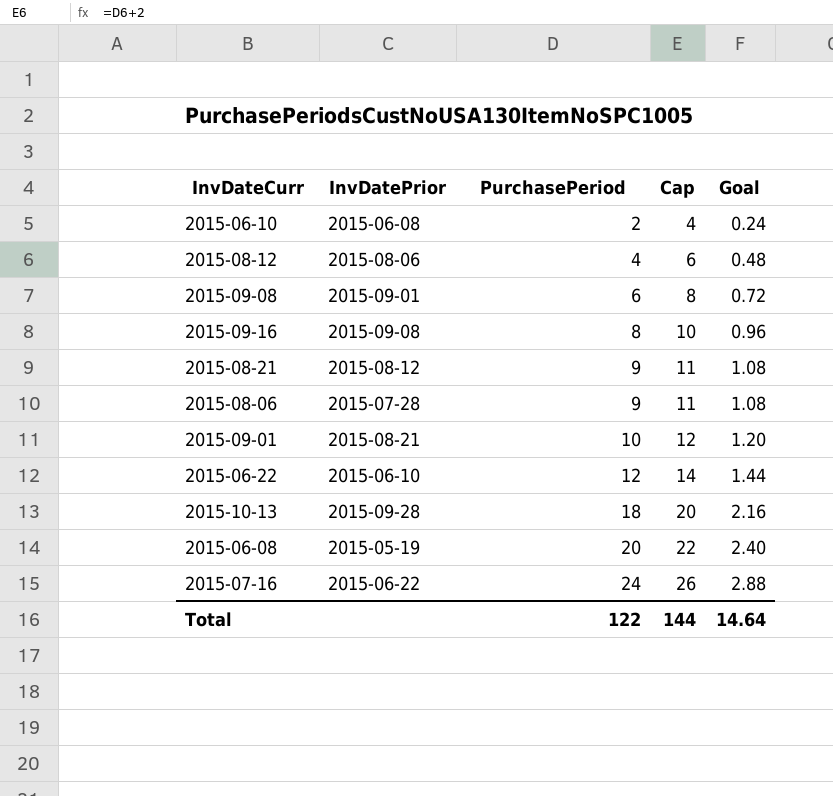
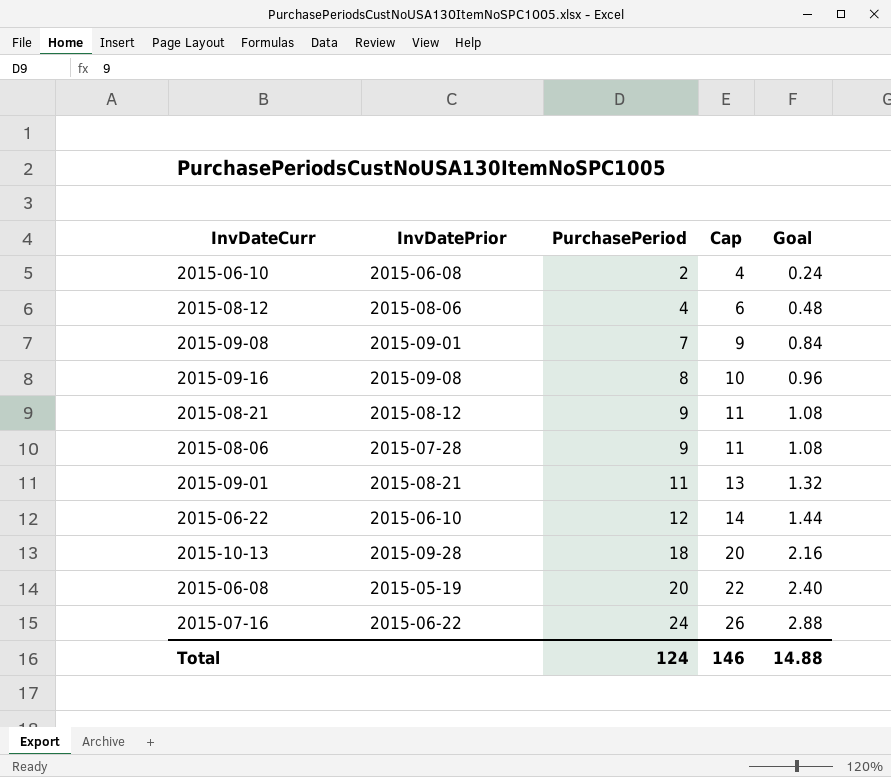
2015-09-08 | PurchasePeriod: 6 -> 7
2015-09-08 | Cap: 8 -> 9
2015-09-08 | Goal: 0.72 -> 0.84
2015-09-01 | PurchasePeriod: 10 -> 11
2015-09-01 | Cap: 12 -> 13
2015-09-01 | Goal: 1.20 -> 1.32
Total | PurchasePeriod: 122 -> 124
Total | Cap: 144 -> 146
Total | Goal: 14.64 -> 14.88

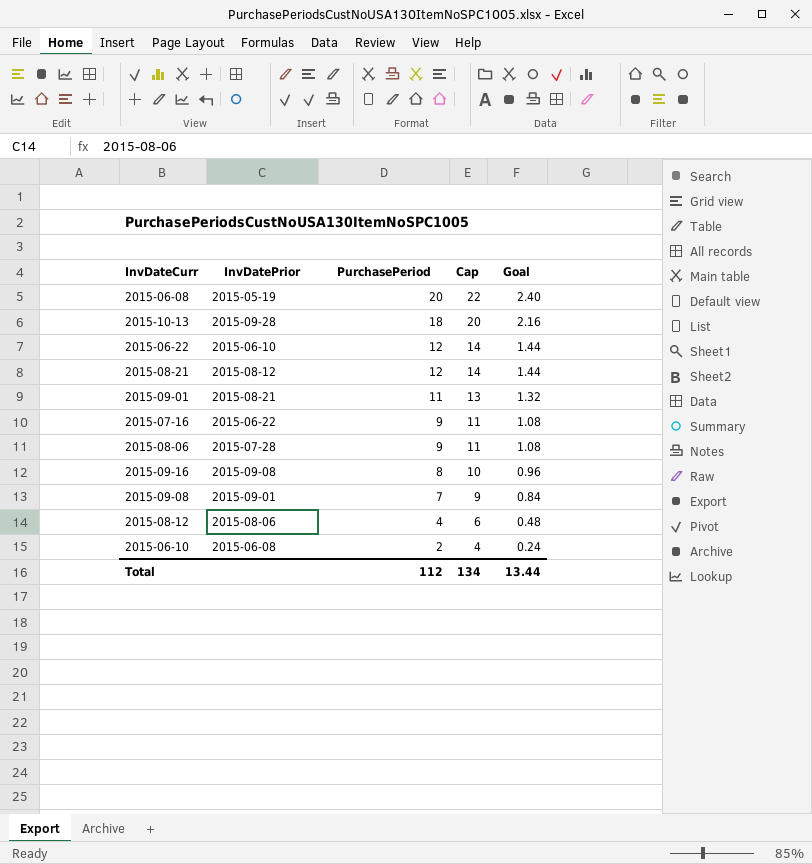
row order: PurchasePeriod ascending -> PurchasePeriod descending
2015-08-21 | PurchasePeriod: 9 -> 12
2015-08-21 | Cap: 11 -> 14
2015-08-21 | Goal: 1.08 -> 1.44
2015-07-16 | PurchasePeriod: 24 -> 9
2015-07-16 | Cap: 26 -> 11
2015-07-16 | Goal: 2.88 -> 1.08
Total | PurchasePeriod: 124 -> 112
Total | Cap: 146 -> 134
Total | Goal: 14.88 -> 13.44

